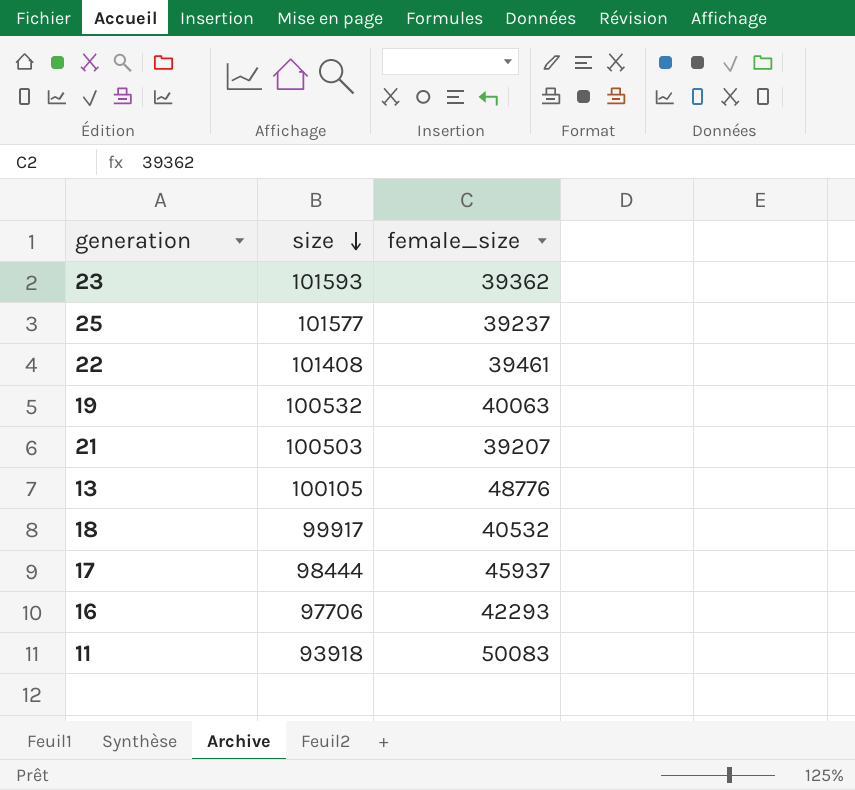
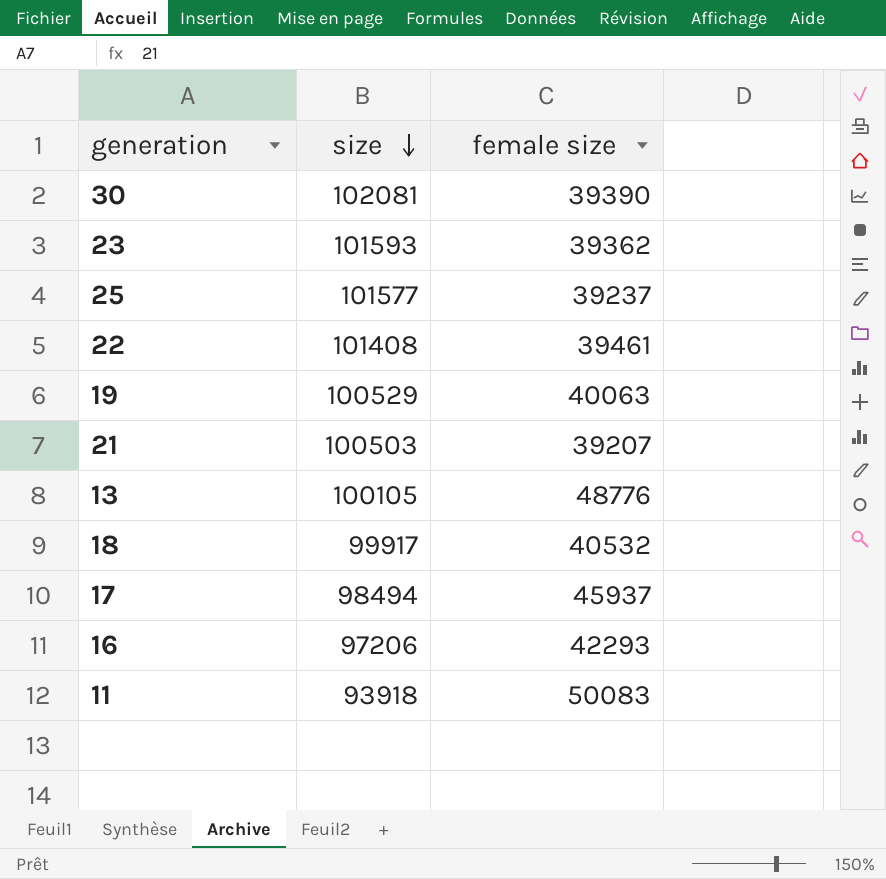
column name: female_size -> female size
row 30: none -> 102081 | 39390
19 | size: 100532 -> 100529
17 | size: 98444 -> 98494
16 | size: 97706 -> 97206

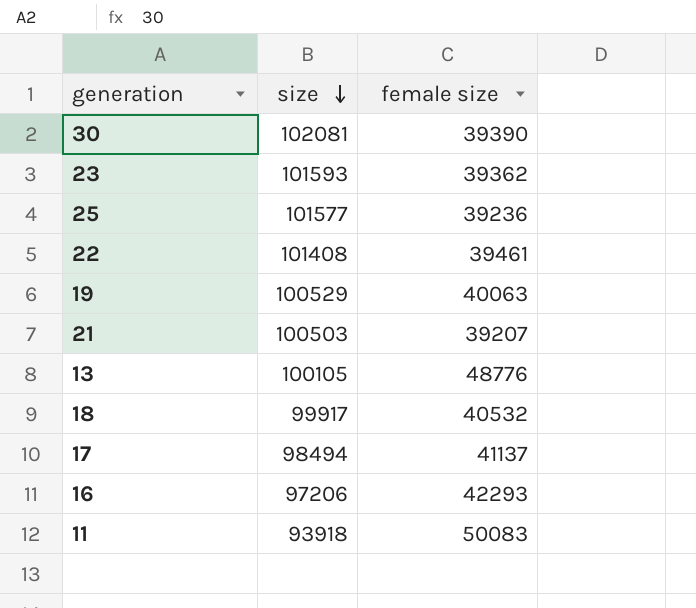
25 | female size: 39237 -> 39236
17 | female size: 45937 -> 41137

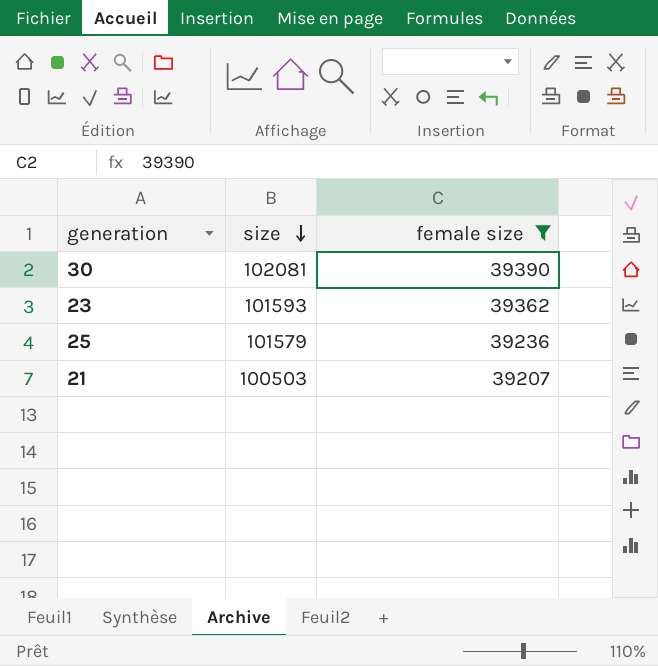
filter: none -> female size <= 39390
25 | size: 101577 -> 101579

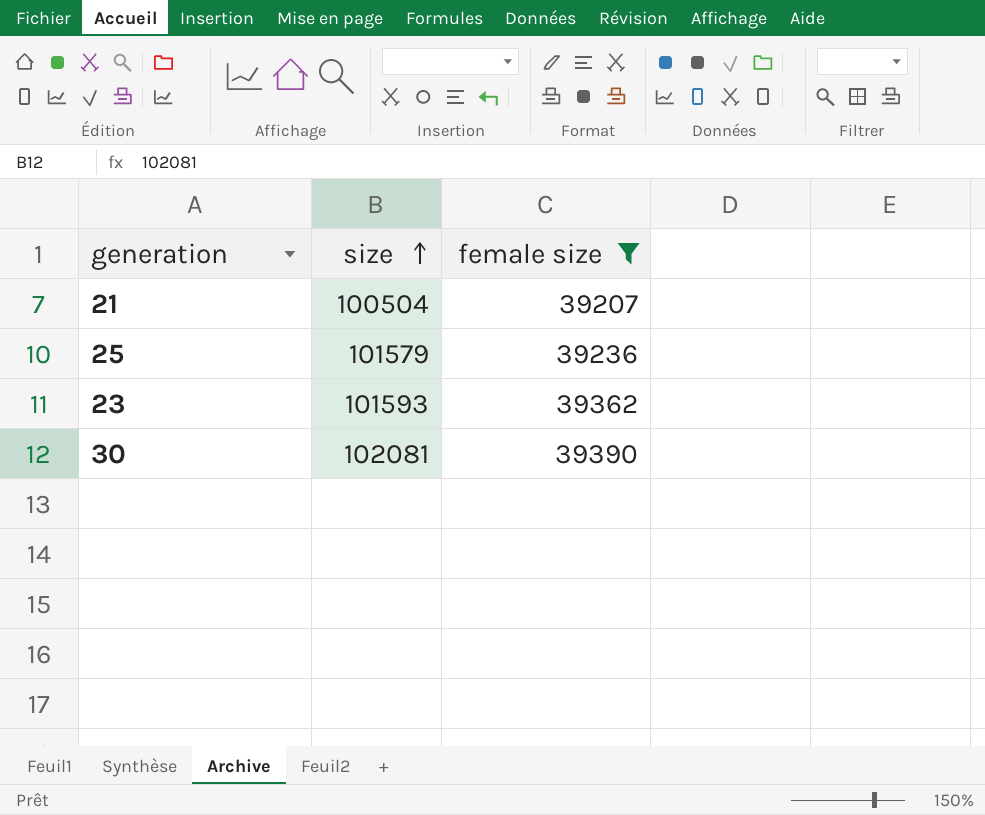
row order: size descending -> size ascending
21 | size: 100503 -> 100504

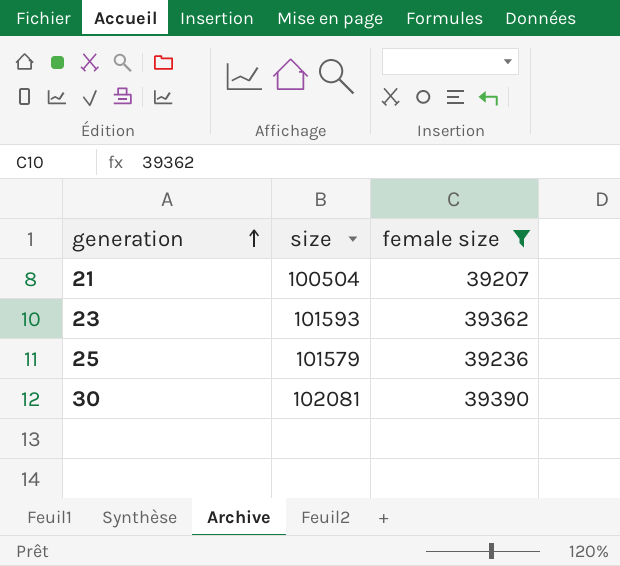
row order: size ascending -> generation ascending

